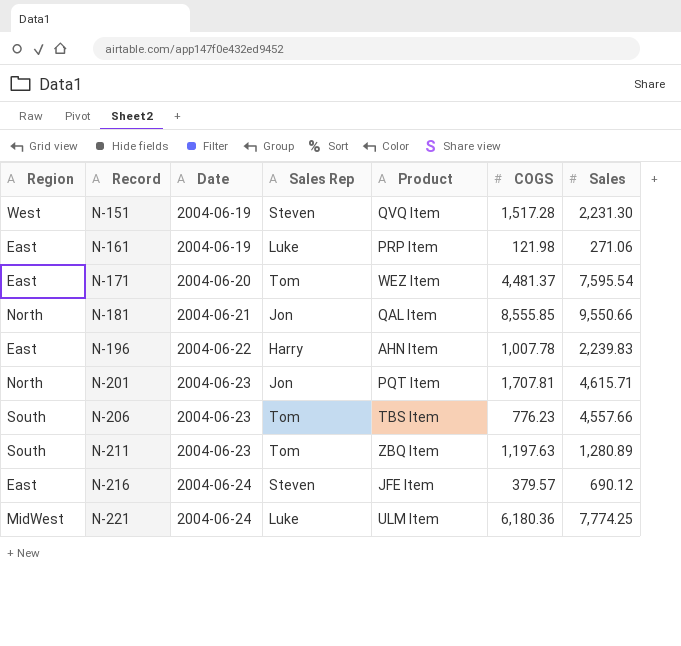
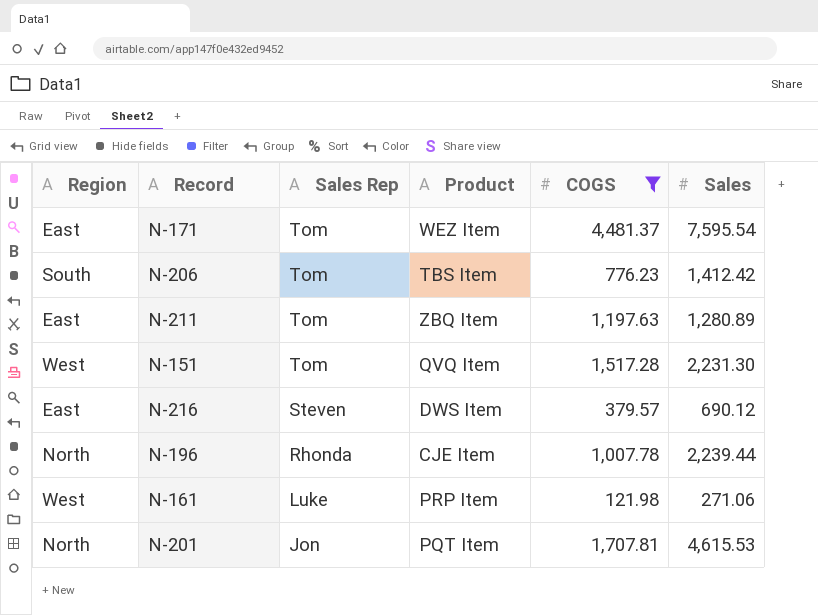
filter: none -> COGS <= 4,481.37
row order: Record ascending -> Sales Rep descending
column Date | position: 3 -> none
N-206 | Sales: 4,557.66 -> 1,412.42
N-211 | Region: South -> East
N-151 | Sales Rep: Steven -> Tom
N-216 | Product: JFE Item -> DWS Item
N-196 | Region: East -> North
N-196 | Sales Rep: Harry -> Rhonda
N-196 | Product: AHN Item -> CJE Item
N-196 | Sales: 2,239.83 -> 2,239.44
N-161 | Region: East -> West
N-201 | Sales: 4,615.71 -> 4,615.53

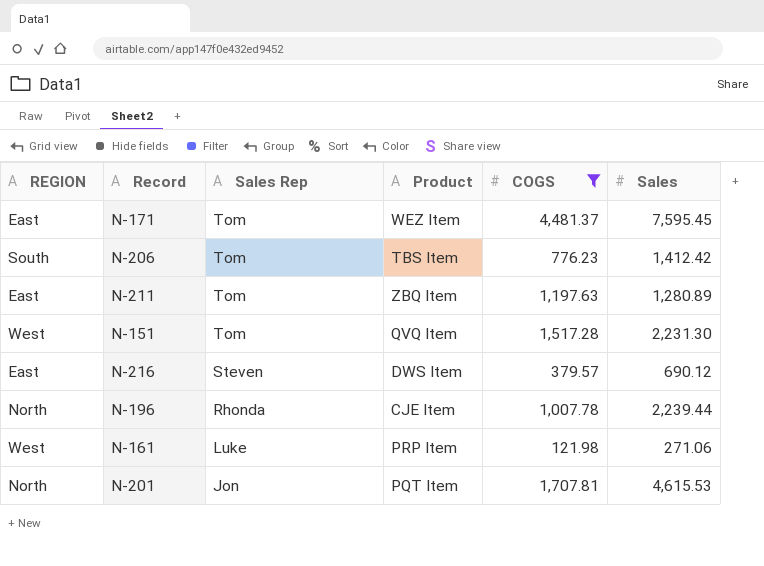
column name: Region -> REGION
N-171 | Sales: 7,595.54 -> 7,595.45

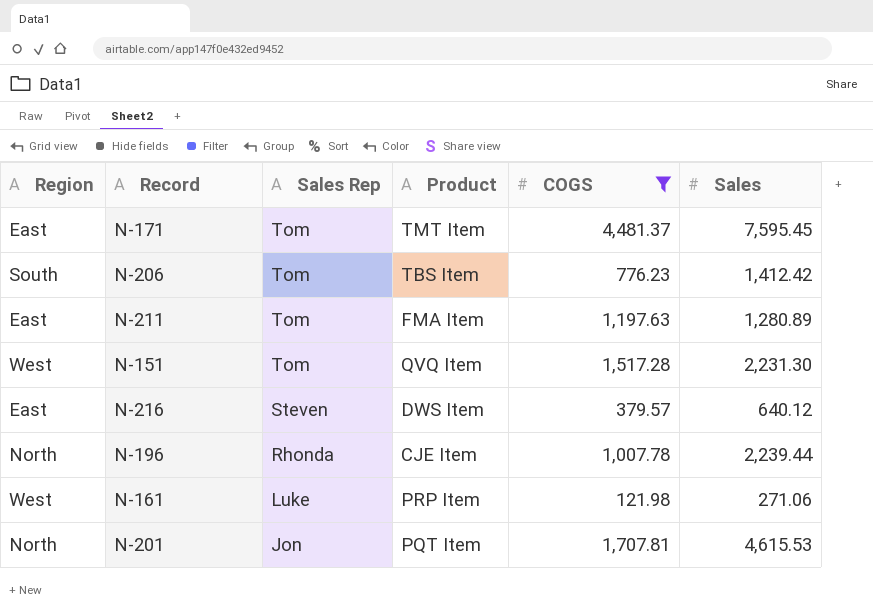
column name: REGION -> Region
N-171 | Product: WEZ Item -> TMT Item
N-211 | Product: ZBQ Item -> FMA Item
N-216 | Sales: 690.12 -> 640.12

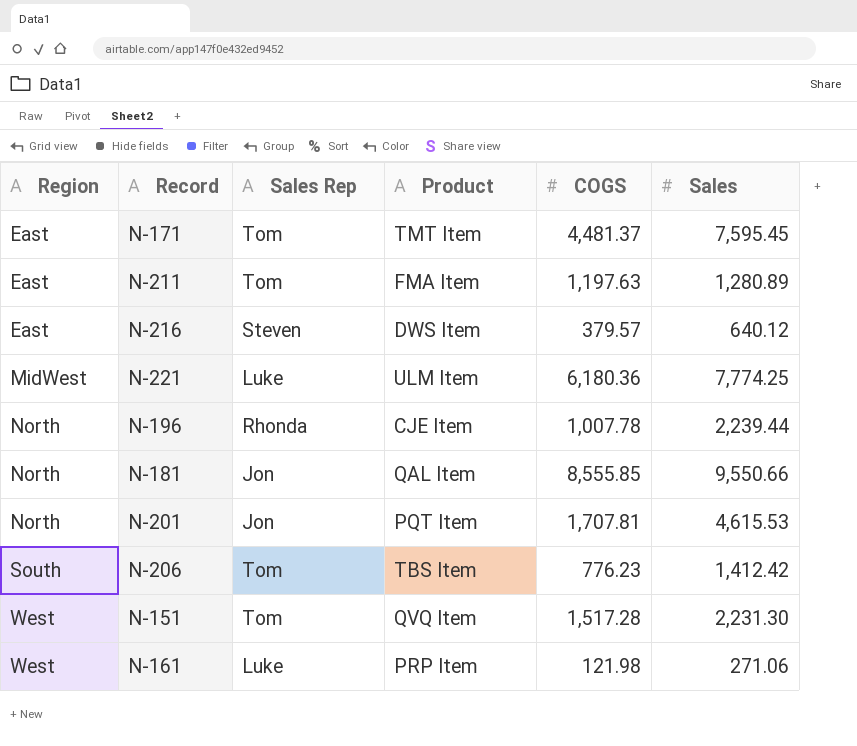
filter: COGS <= 4,481.37 -> none
row order: Sales Rep descending -> Region ascending

